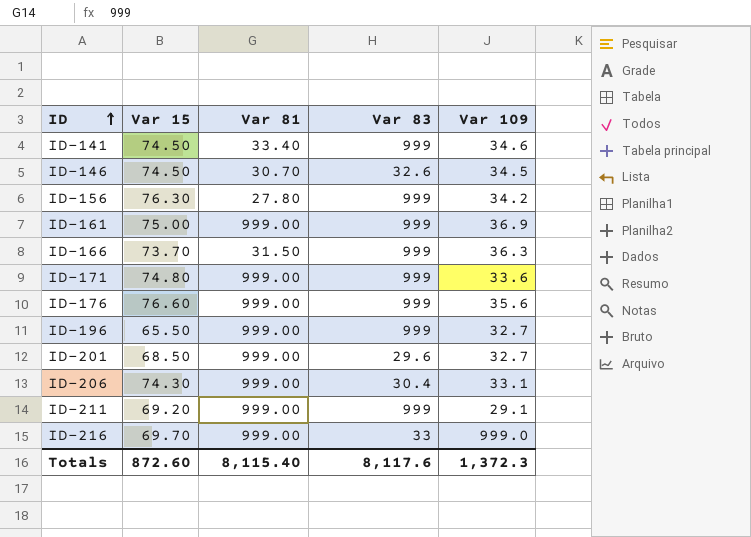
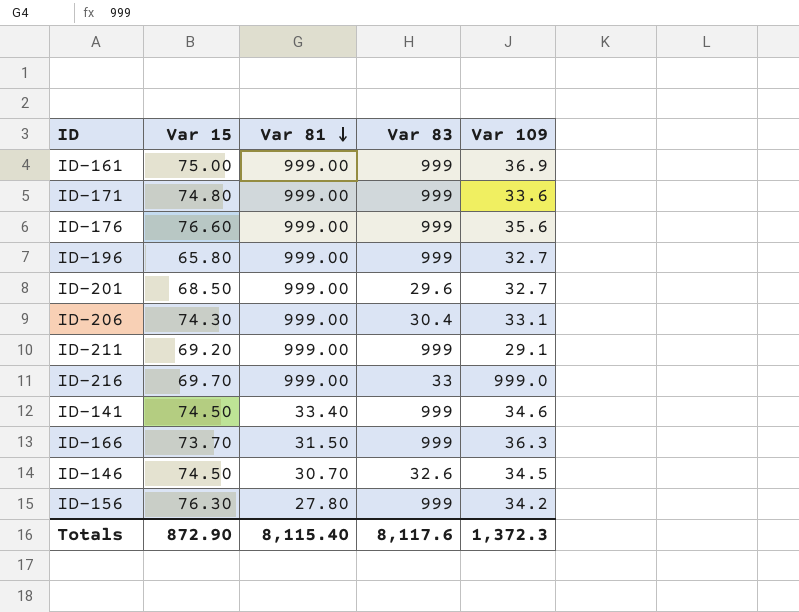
row order: ID ascending -> Var 81 descending
ID-196 | Var 15: 65.50 -> 65.80
Totals | Var 15: 872.60 -> 872.90

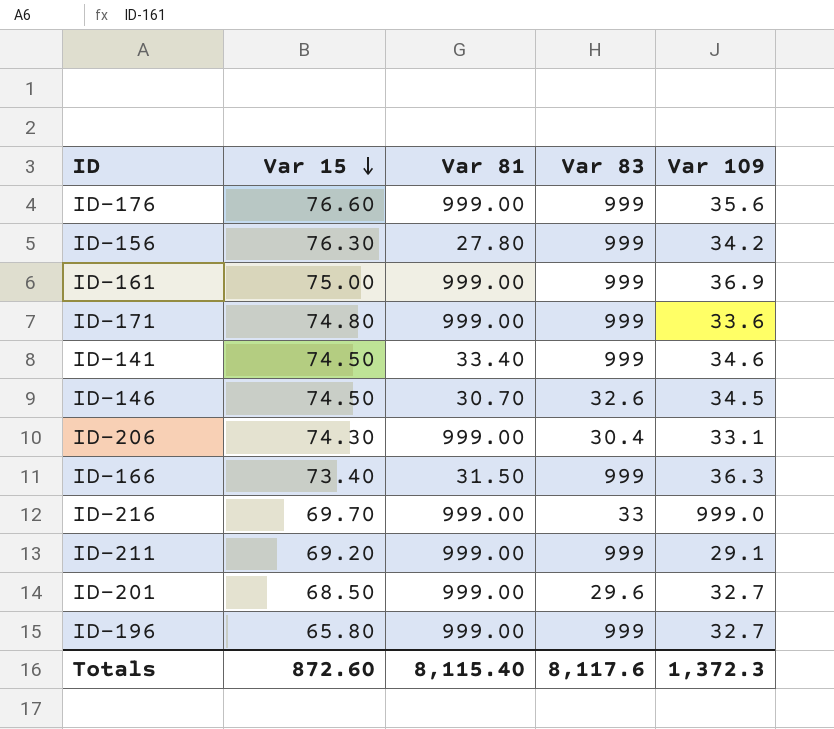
row order: Var 81 descending -> Var 15 descending
ID-166 | Var 15: 73.70 -> 73.40
Totals | Var 15: 872.90 -> 872.60

